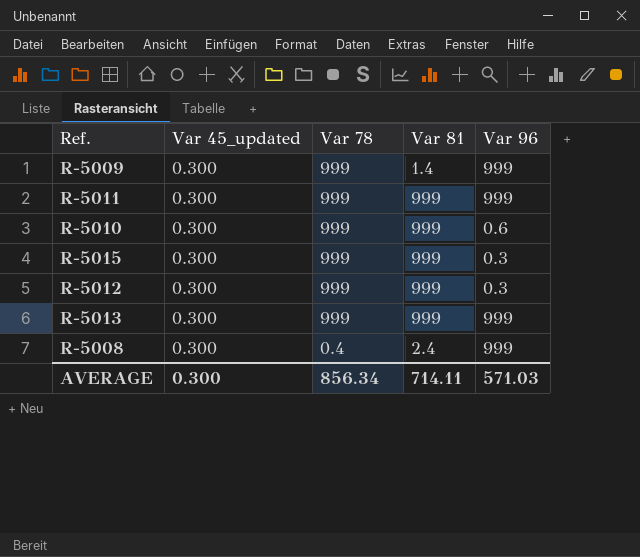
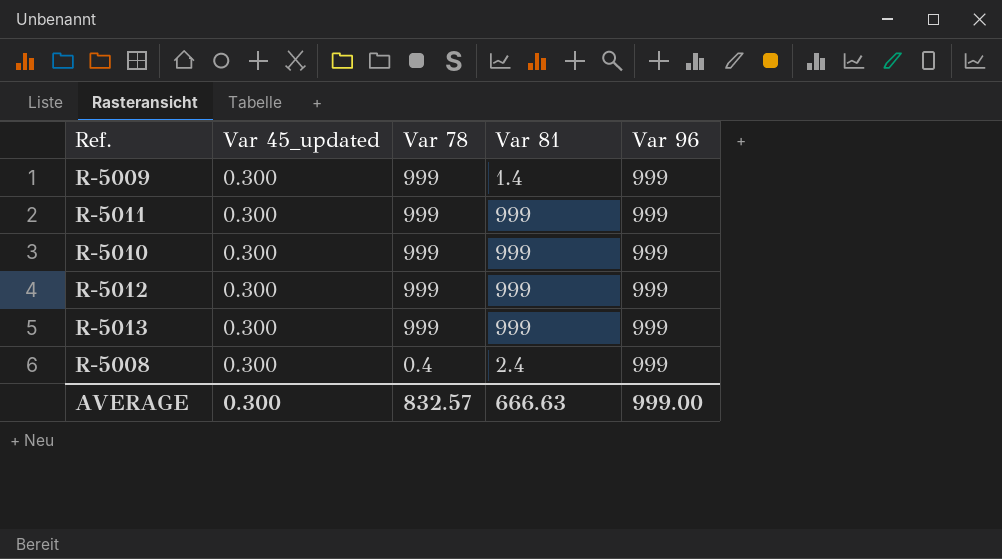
row R-5015: 0.300 | 999 | 999 | 0.3 -> none
R-5010 | Var 96: 0.6 -> 999
R-5012 | Var 96: 0.3 -> 999
AVERAGE | Var 78: 856.34 -> 832.57
AVERAGE | Var 81: 714.11 -> 666.63
AVERAGE | Var 96: 571.03 -> 999.00

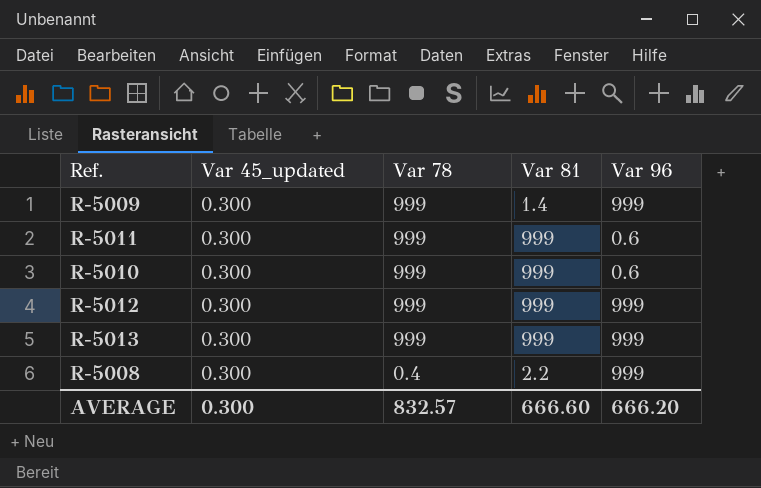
R-5011 | Var 96: 999 -> 0.6
R-5010 | Var 96: 999 -> 0.6
R-5008 | Var 81: 2.4 -> 2.2
AVERAGE | Var 81: 666.63 -> 666.60
AVERAGE | Var 96: 999.00 -> 666.20

